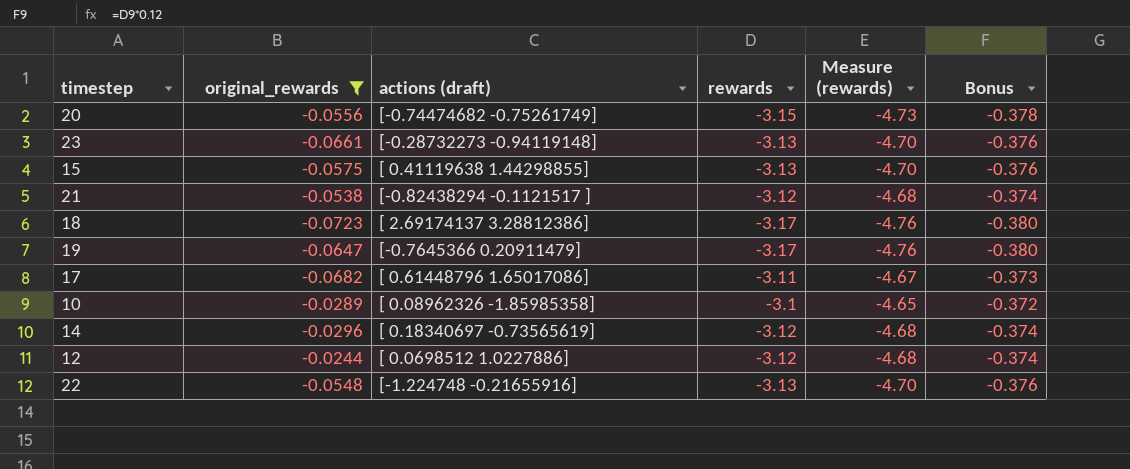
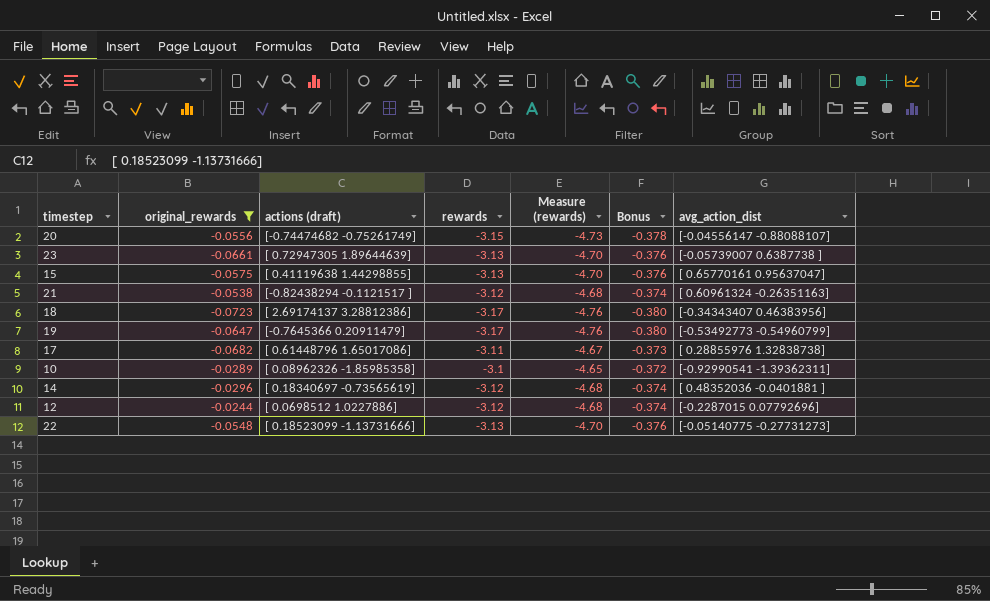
column avg_action_dist | position: none -> 7
23 | actions (draft): [-0.28732273 -0.94119148] -> [ 0.72947305 1.89644639]
22 | actions (draft): [-1.224748 -0.21655916] -> [ 0.18523099 -1.13731666]

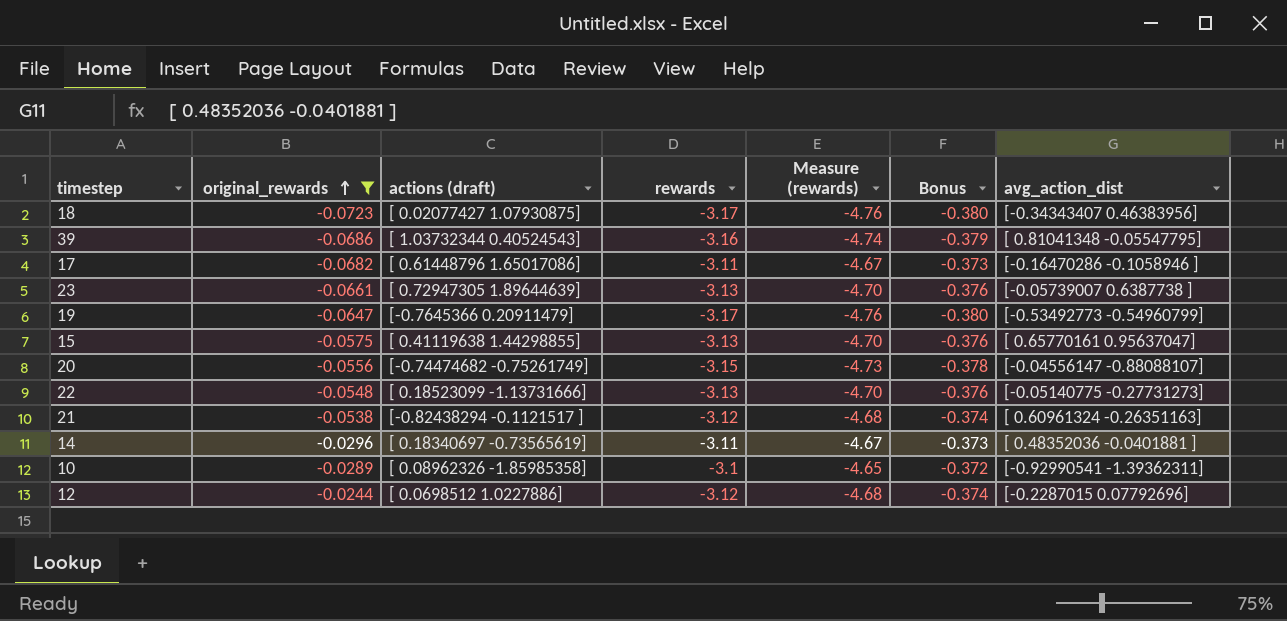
row order: none -> original_rewards ascending
18 | actions (draft): [ 2.69174137 3.28812386] -> [ 0.02077427 1.07930875]
row 39: none -> -0.0686 | [ 1.03732344 0.40524543] | -3.16 | -4.74 | -0.379 | [ 0.81041348 -0.05547795]
17 | avg_action_dist: [ 0.28855976 1.32838738] -> [-0.16470286 -0.1058946 ]
14 | rewards: -3.12 -> -3.11
14 | Measure (rewards): -4.68 -> -4.67
14 | Bonus: -0.374 -> -0.373

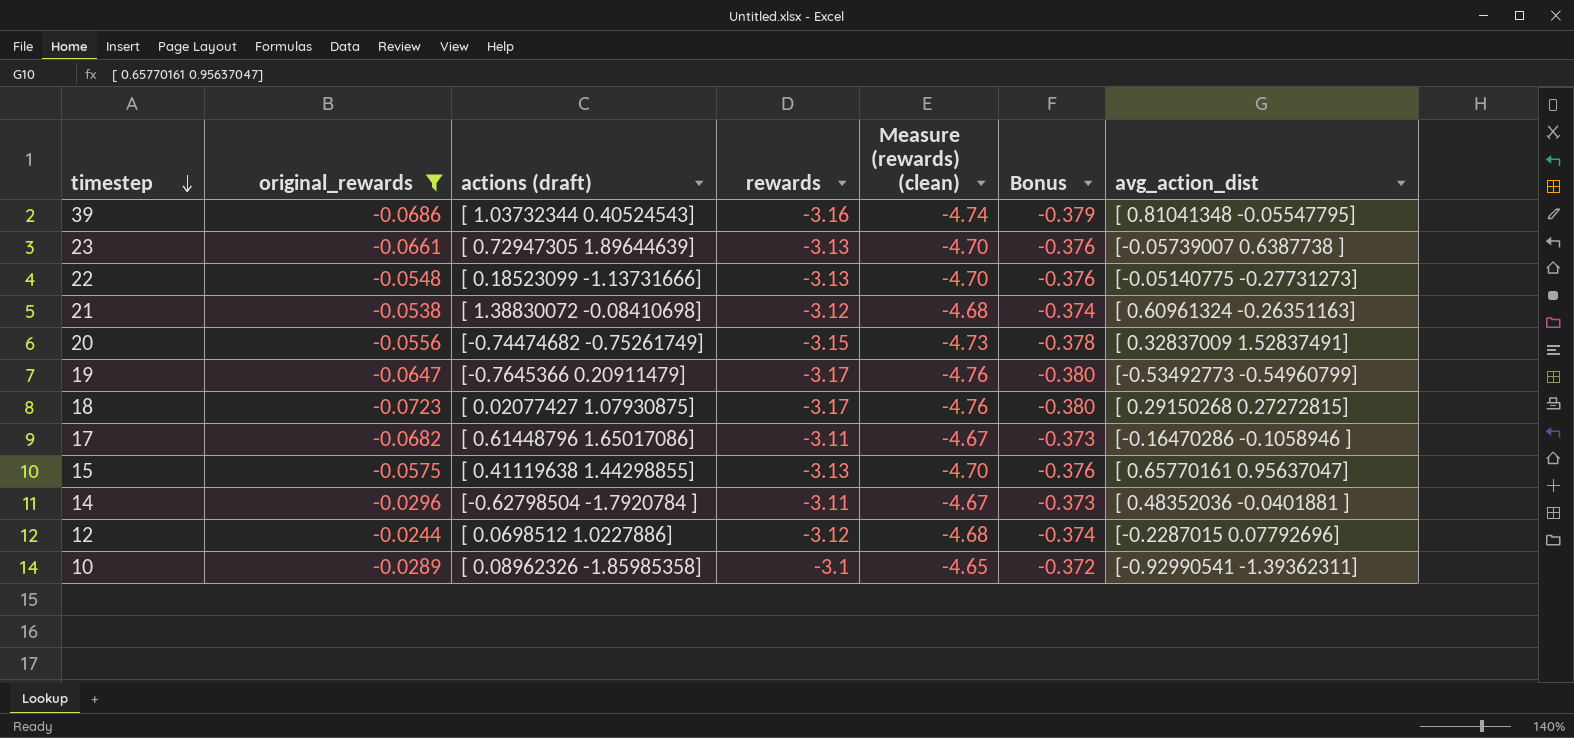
row order: original_rewards ascending -> timestep descending
column name: Measure (rewards) -> Measure (rewards) (clean)
21 | actions (draft): [-0.82438294 -0.1121517 ] -> [ 1.38830072 -0.08410698]
20 | avg_action_dist: [-0.04556147 -0.88088107] -> [ 0.32837009 1.52837491]
18 | avg_action_dist: [-0.34343407 0.46383956] -> [ 0.29150268 0.27272815]
14 | actions (draft): [ 0.18340697 -0.73565619] -> [-0.62798504 -1.7920784 ]

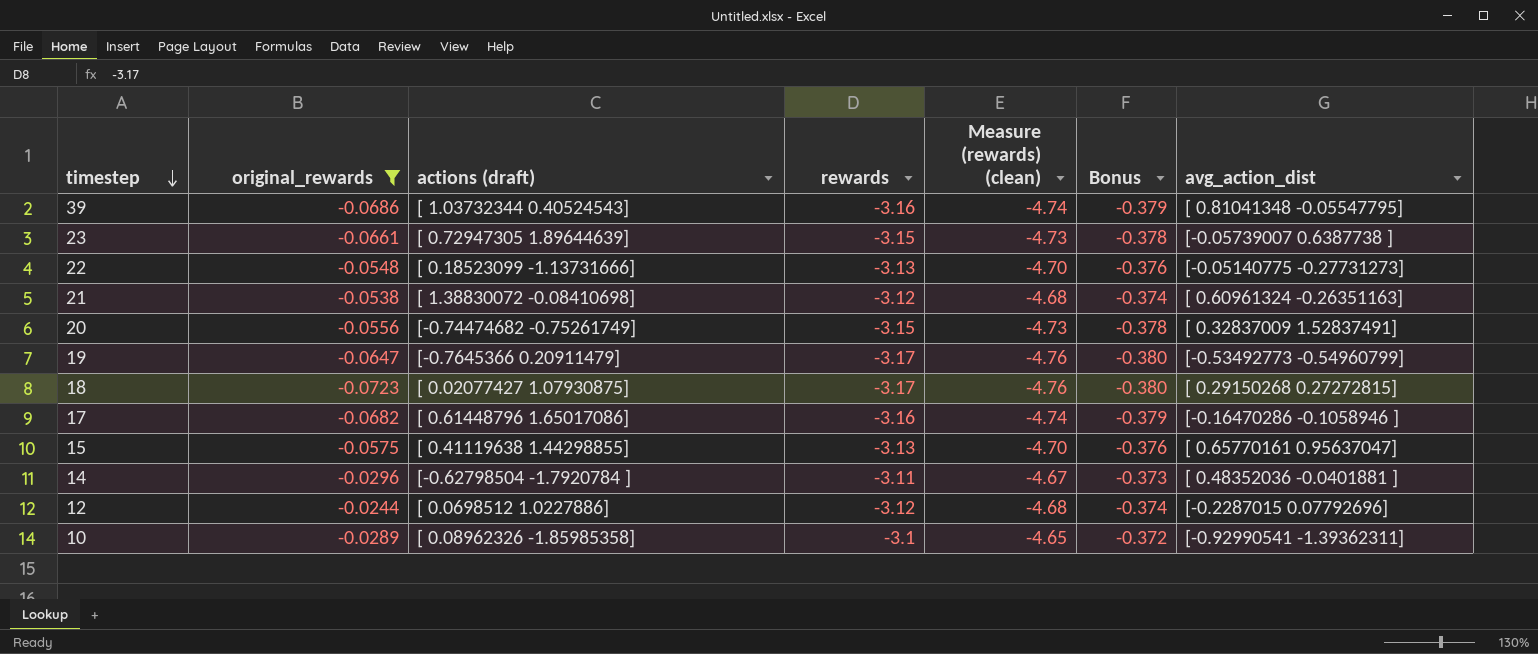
23 | rewards: -3.13 -> -3.15
23 | Measure (rewards) (clean): -4.70 -> -4.73
23 | Bonus: -0.376 -> -0.378
17 | rewards: -3.11 -> -3.16
17 | Measure (rewards) (clean): -4.67 -> -4.74
17 | Bonus: -0.373 -> -0.379

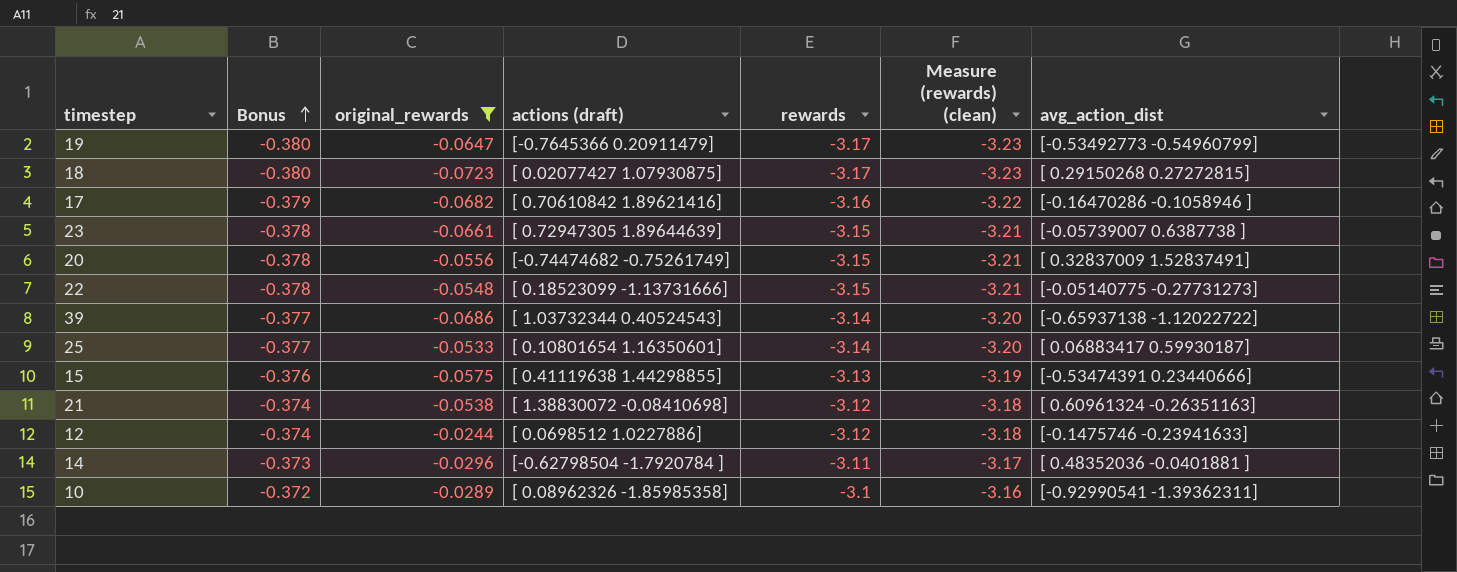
row order: timestep descending -> Bonus ascending
column Bonus | position: 6 -> 2
column Measure (rewards) (clean) | formula: [rewards] * 1.5 -> [rewards] * 1.02
17 | actions (draft): [ 0.61448796 1.65017086] -> [ 0.70610842 1.89621416]
22 | Bonus: -0.376 -> -0.378
22 | rewards: -3.13 -> -3.15
39 | Bonus: -0.379 -> -0.377
39 | rewards: -3.16 -> -3.14
39 | avg_action_dist: [ 0.81041348 -0.05547795] -> [-0.65937138 -1.12022722]
row 25: none -> -0.377 | -0.0533 | [ 0.10801654 1.16350601] | -3.14 | -3.20 | [ 0.06883417 0.59930187]
15 | avg_action_dist: [ 0.65770161 0.95637047] -> [-0.53474391 0.23440666]
12 | avg_action_dist: [-0.2287015 0.07792696] -> [-0.1475746 -0.23941633]

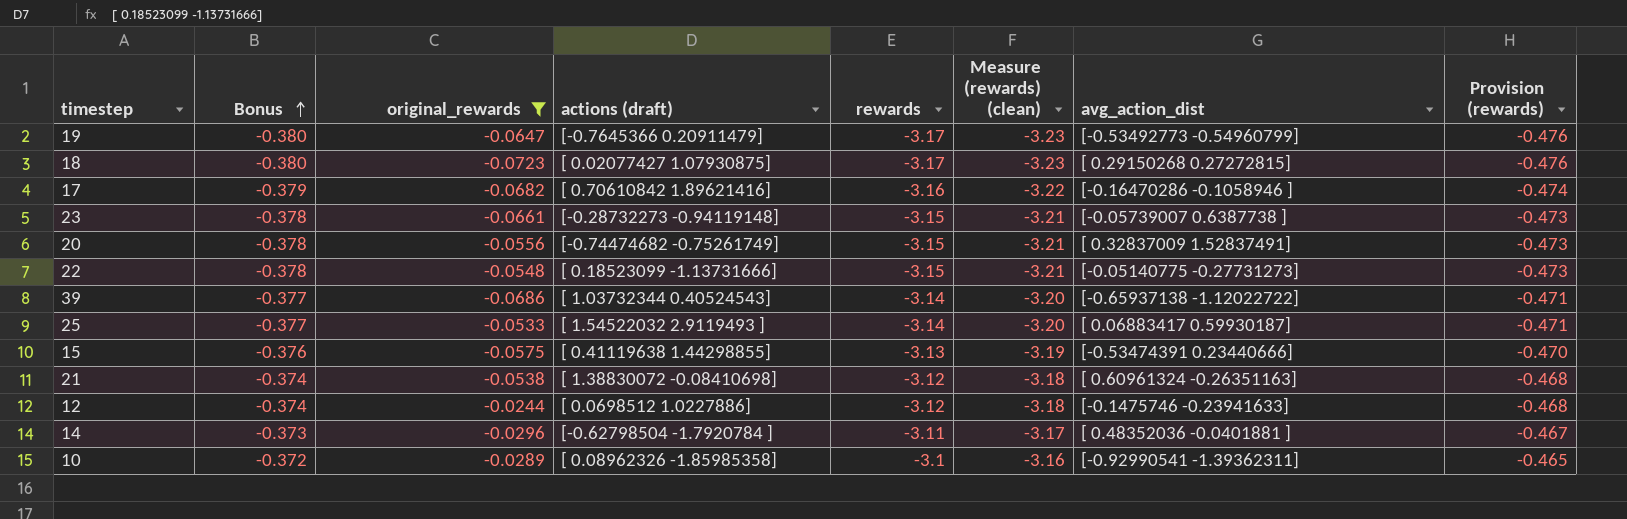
column Provision (rewards) | formula: none -> [rewards] * 0.15
23 | actions (draft): [ 0.72947305 1.89644639] -> [-0.28732273 -0.94119148]
25 | actions (draft): [ 0.10801654 1.16350601] -> [ 1.54522032 2.9119493 ]

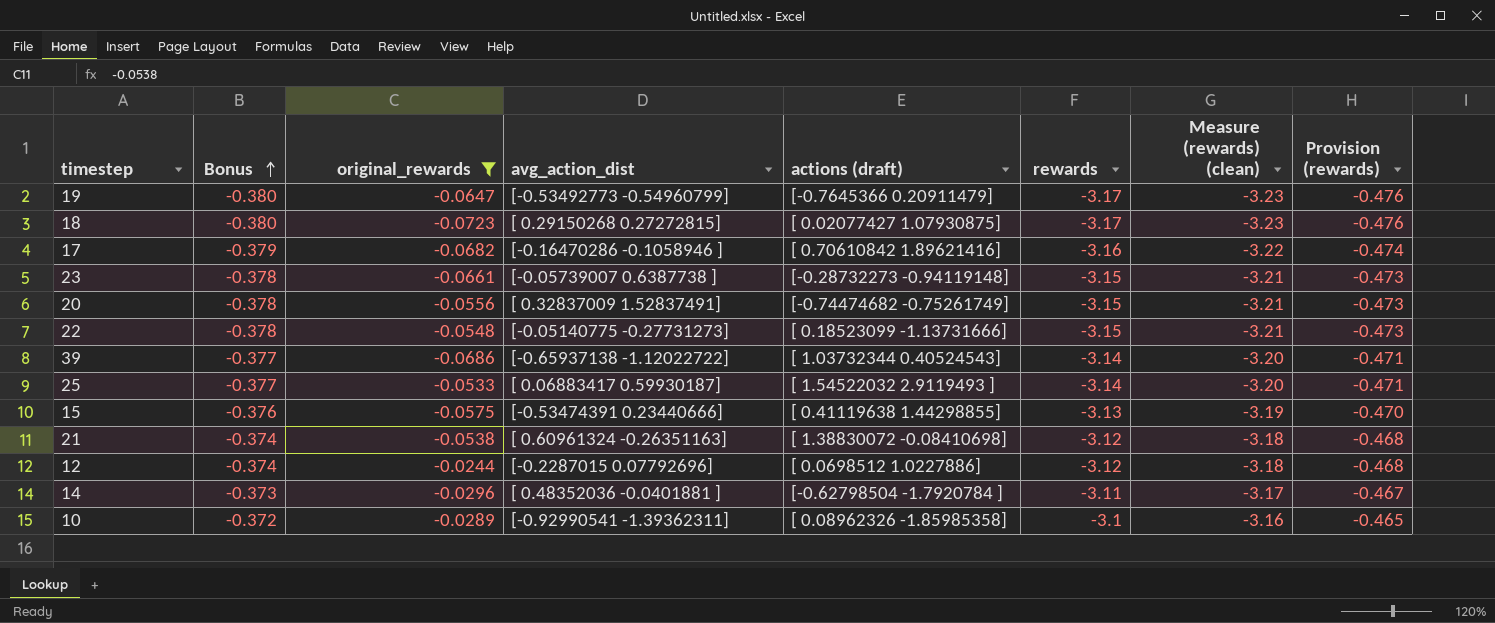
column avg_action_dist | position: 7 -> 4
12 | avg_action_dist: [-0.1475746 -0.23941633] -> [-0.2287015 0.07792696]

